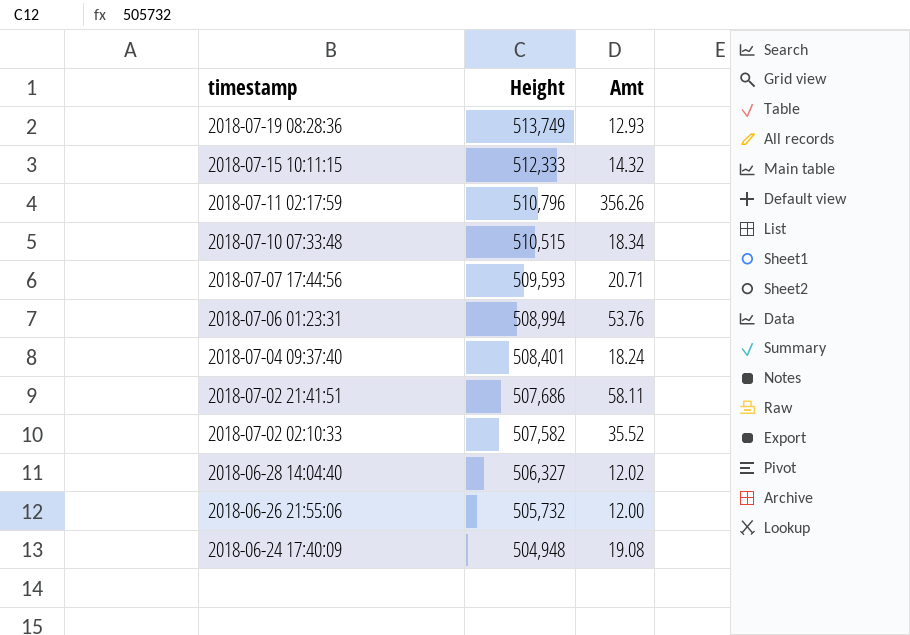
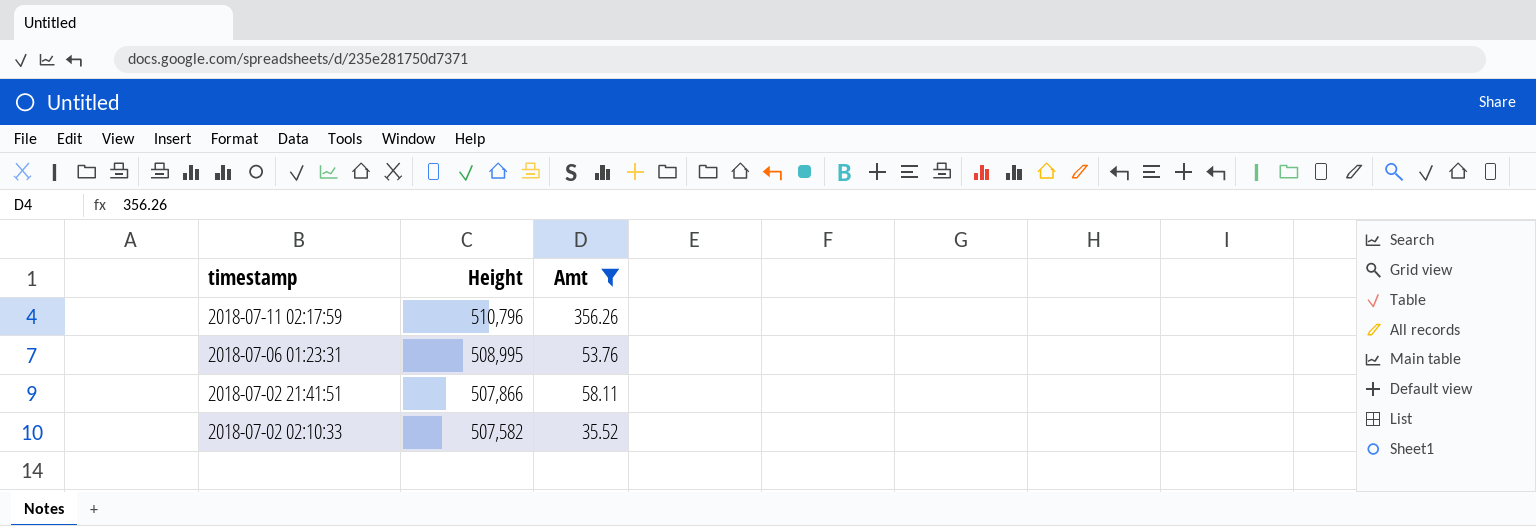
filter: none -> Amt >= 35.52
2018-07-06 01:23:31 | Height: 508,994 -> 508,995
2018-07-02 21:41:51 | Height: 507,686 -> 507,866

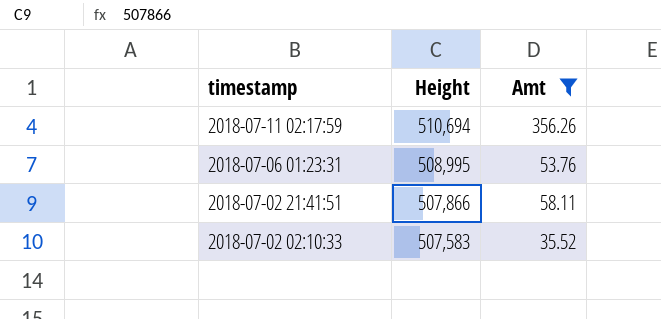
2018-07-11 02:17:59 | Height: 510,796 -> 510,694
2018-07-02 02:10:33 | Height: 507,582 -> 507,583

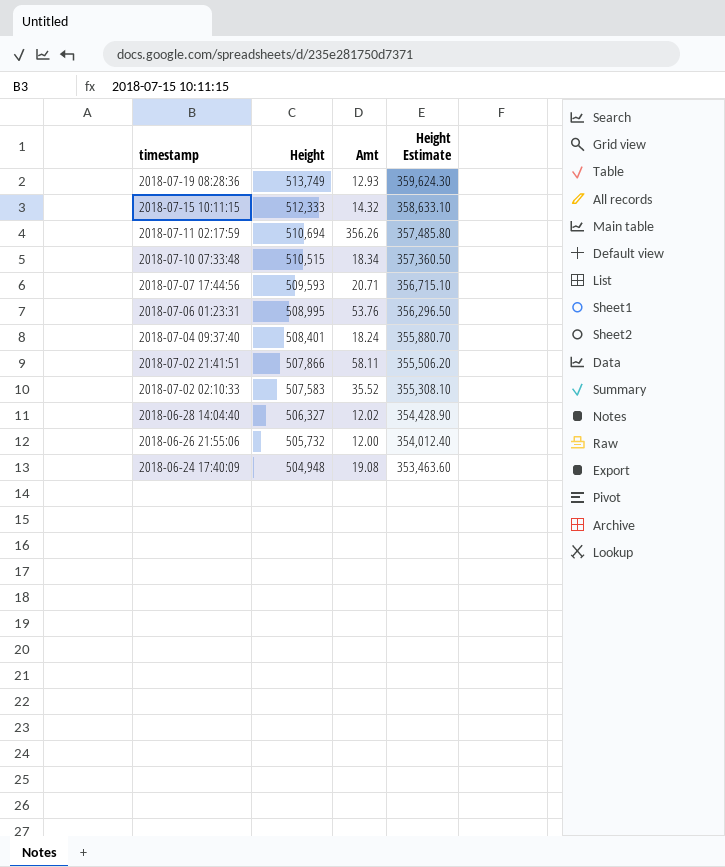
filter: Amt >= 35.52 -> none
column Height Estimate | formula: none -> [Height] * 0.7

